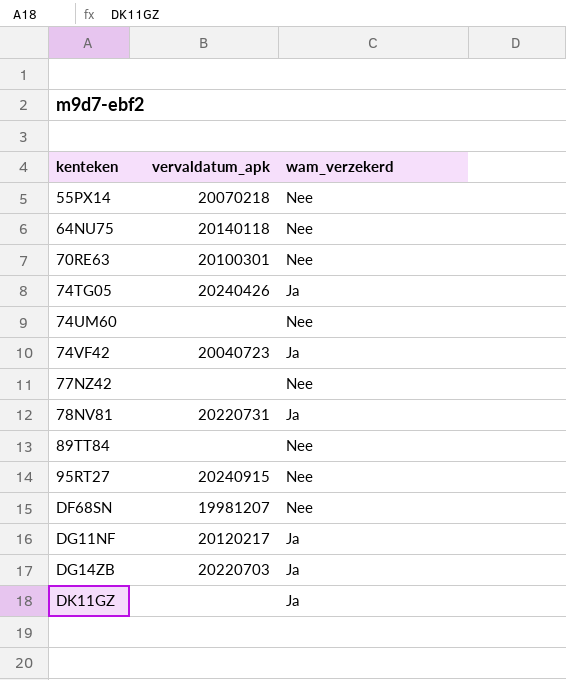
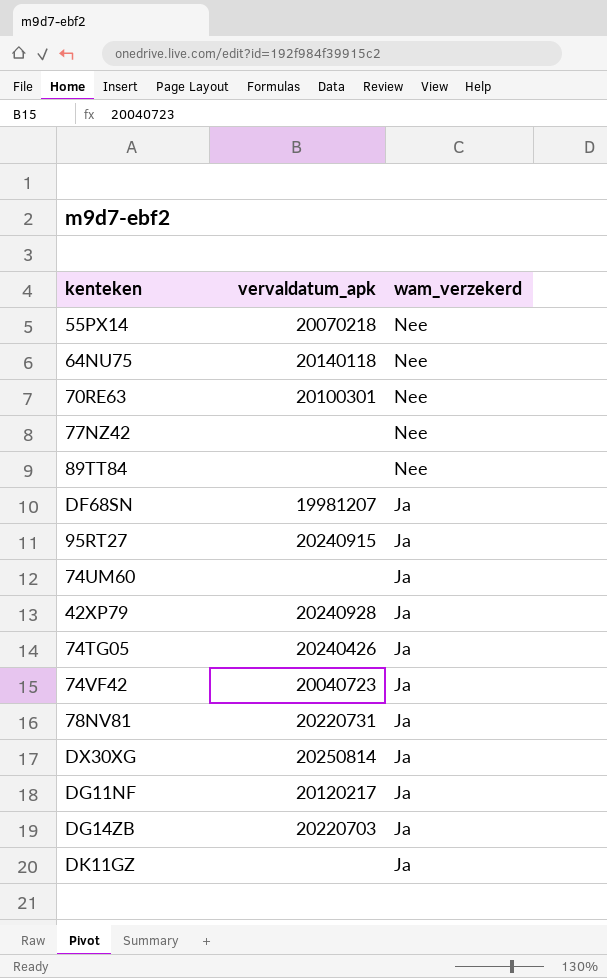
row order: kenteken ascending -> wam_verzekerd descending
DF68SN | wam_verzekerd: Nee -> Ja
95RT27 | wam_verzekerd: Nee -> Ja
74UM60 | wam_verzekerd: Nee -> Ja
row 42XP79: none -> 20240928 | Ja
row DX30XG: none -> 20250814 | Ja

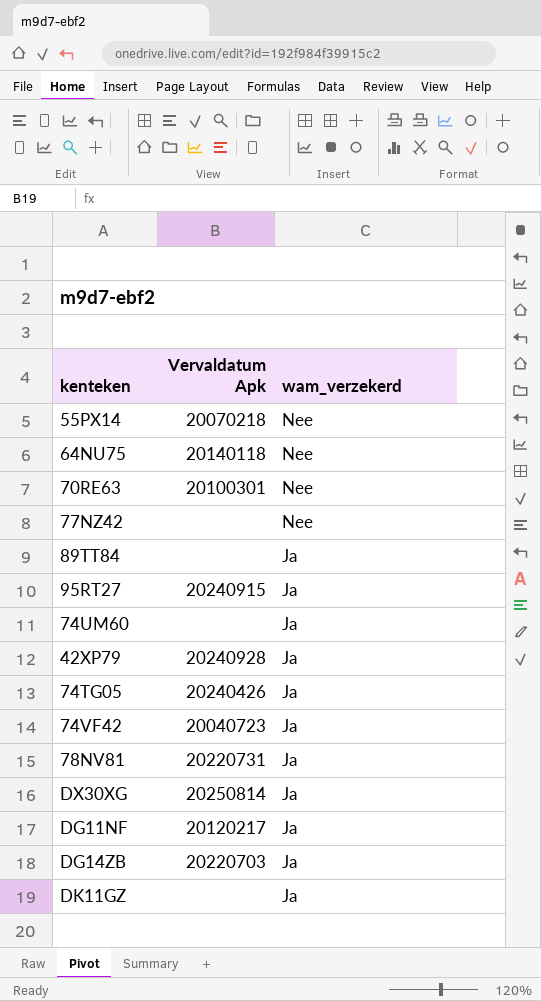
column name: vervaldatum_apk -> Vervaldatum Apk
row DF68SN: 19981207 | Ja -> none
89TT84 | wam_verzekerd: Nee -> Ja

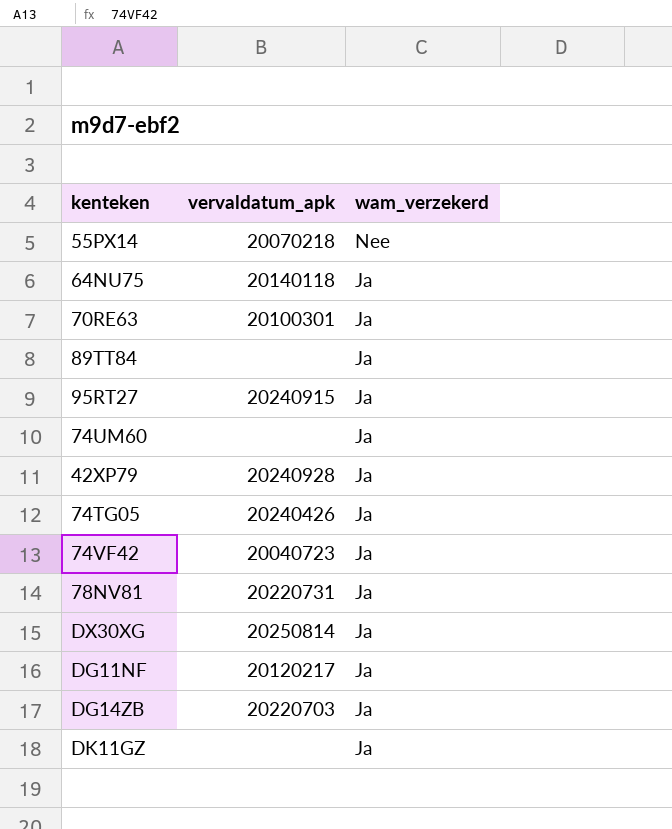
column name: Vervaldatum Apk -> vervaldatum_apk
row 77NZ42: none | Nee -> none
64NU75 | wam_verzekerd: Nee -> Ja
70RE63 | wam_verzekerd: Nee -> Ja

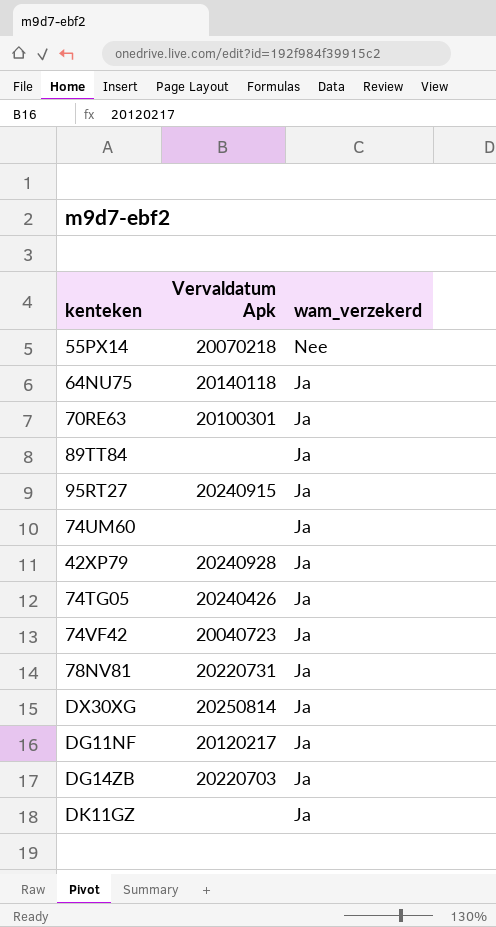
column name: vervaldatum_apk -> Vervaldatum Apk

